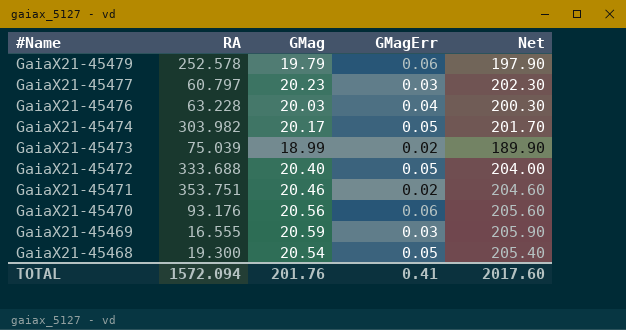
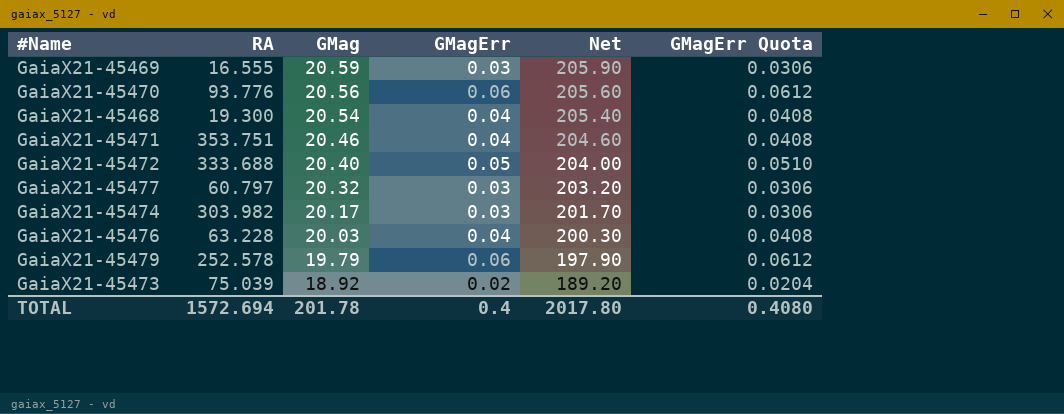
row order: #Name descending -> GMag descending
column GMagErr Quota | formula: none -> [GMagErr] * 1.02
GaiaX21-45470 | RA: 93.176 -> 93.776
GaiaX21-45468 | GMagErr: 0.05 -> 0.04
GaiaX21-45471 | GMagErr: 0.02 -> 0.04
GaiaX21-45477 | GMag: 20.23 -> 20.32
GaiaX21-45477 | Net: 202.30 -> 203.20
GaiaX21-45474 | GMagErr: 0.05 -> 0.03
GaiaX21-45473 | GMag: 18.99 -> 18.92
GaiaX21-45473 | Net: 189.90 -> 189.20
TOTAL | RA: 1572.094 -> 1572.694
TOTAL | GMag: 201.76 -> 201.78
TOTAL | GMagErr: 0.41 -> 0.4
TOTAL | Net: 2017.60 -> 2017.80

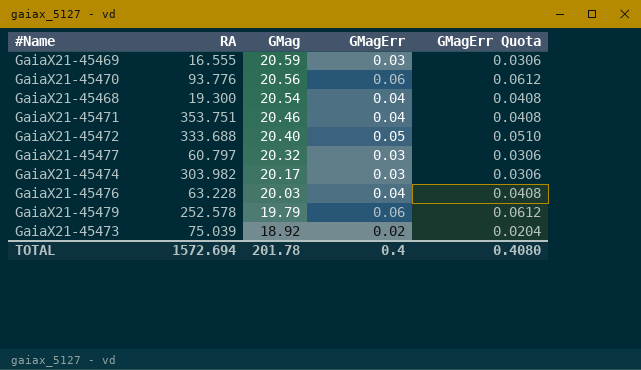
column Net | formula: [GMag] * 10 -> none

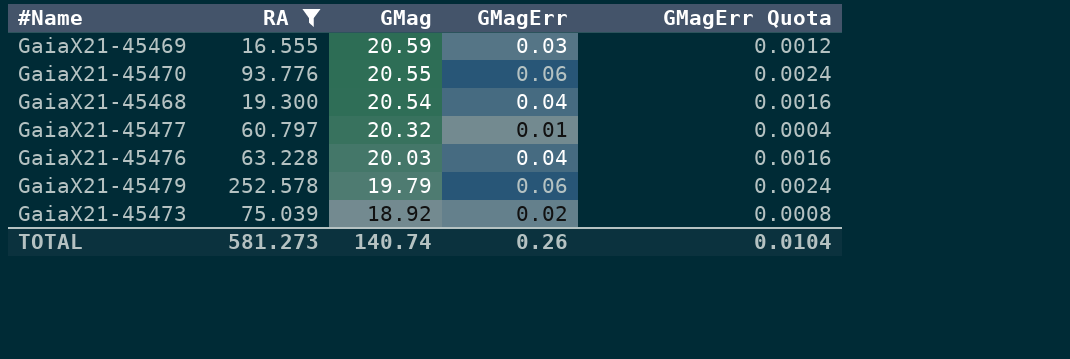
filter: none -> RA <= 252.578
column GMagErr Quota | formula: [GMagErr] * 1.02 -> [GMagErr] * 0.04
GaiaX21-45470 | GMag: 20.56 -> 20.55
GaiaX21-45477 | GMagErr: 0.03 -> 0.01
TOTAL | RA: 1572.694 -> 581.273
TOTAL | GMag: 201.78 -> 140.74
TOTAL | GMagErr: 0.4 -> 0.26
TOTAL | GMagErr Quota: 0.4080 -> 0.0104

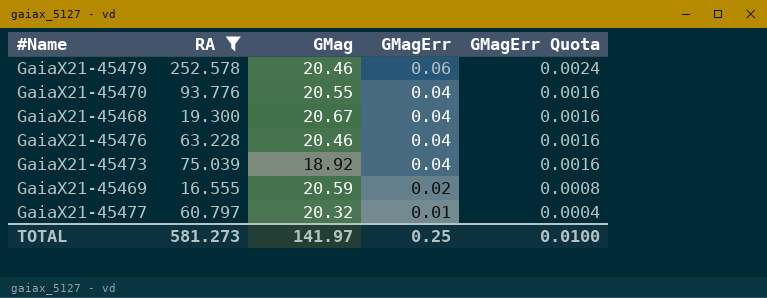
row order: GMag descending -> GMagErr descending
GaiaX21-45479 | GMag: 19.79 -> 20.46
GaiaX21-45470 | GMagErr: 0.06 -> 0.04
GaiaX21-45470 | GMagErr Quota: 0.0024 -> 0.0016
GaiaX21-45468 | GMag: 20.54 -> 20.67
GaiaX21-45476 | GMag: 20.03 -> 20.46
GaiaX21-45473 | GMagErr: 0.02 -> 0.04
GaiaX21-45473 | GMagErr Quota: 0.0008 -> 0.0016
GaiaX21-45469 | GMagErr: 0.03 -> 0.02
GaiaX21-45469 | GMagErr Quota: 0.0012 -> 0.0008
TOTAL | GMag: 140.74 -> 141.97
TOTAL | GMagErr: 0.26 -> 0.25
TOTAL | GMagErr Quota: 0.0104 -> 0.0100

